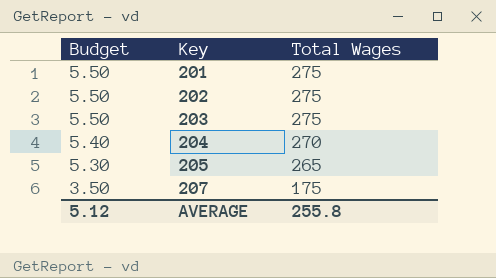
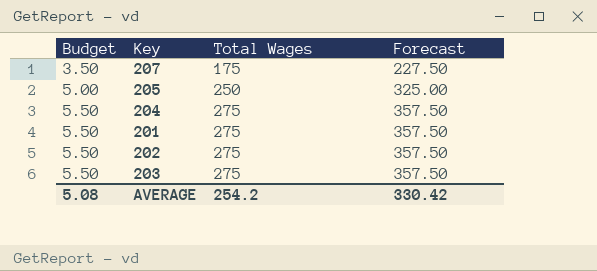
row order: Budget descending -> Budget ascending
column Forecast | formula: none -> [Total Wages] * 1.3
205 | Budget: 5.30 -> 5.00
205 | Total Wages: 265 -> 250
204 | Budget: 5.40 -> 5.50
204 | Total Wages: 270 -> 275
AVERAGE | Budget: 5.12 -> 5.08
AVERAGE | Total Wages: 255.8 -> 254.2

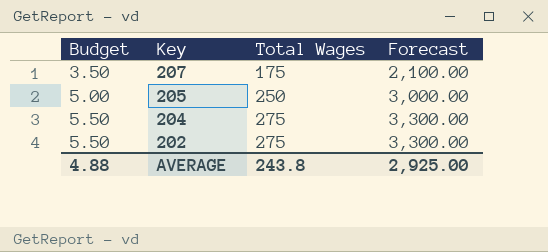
column Forecast | formula: [Total Wages] * 1.3 -> [Total Wages] * 12
row 201: 5.50 | 275 | 357.50 -> none
row 203: 5.50 | 275 | 357.50 -> none
AVERAGE | Budget: 5.08 -> 4.88
AVERAGE | Total Wages: 254.2 -> 243.8
AVERAGE | Forecast: 330.42 -> 2,925.00

